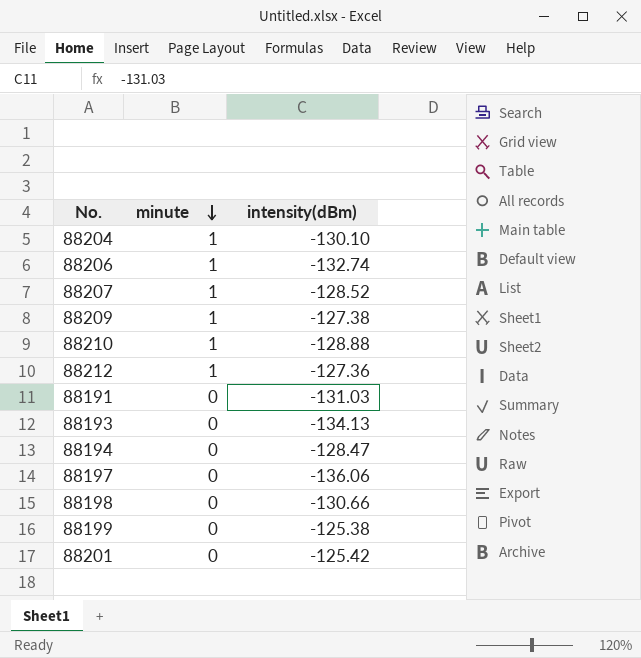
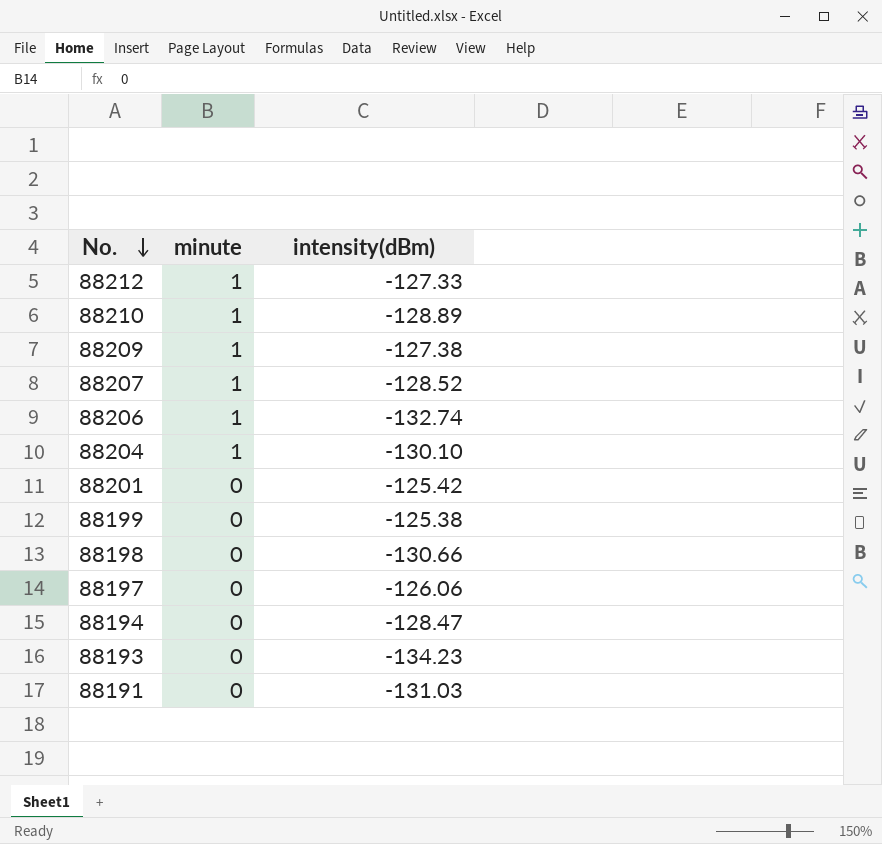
row order: minute descending -> No. descending
88212 | intensity(dBm): -127.36 -> -127.33
88210 | intensity(dBm): -128.88 -> -128.89
88197 | intensity(dBm): -136.06 -> -126.06
88193 | intensity(dBm): -134.13 -> -134.23

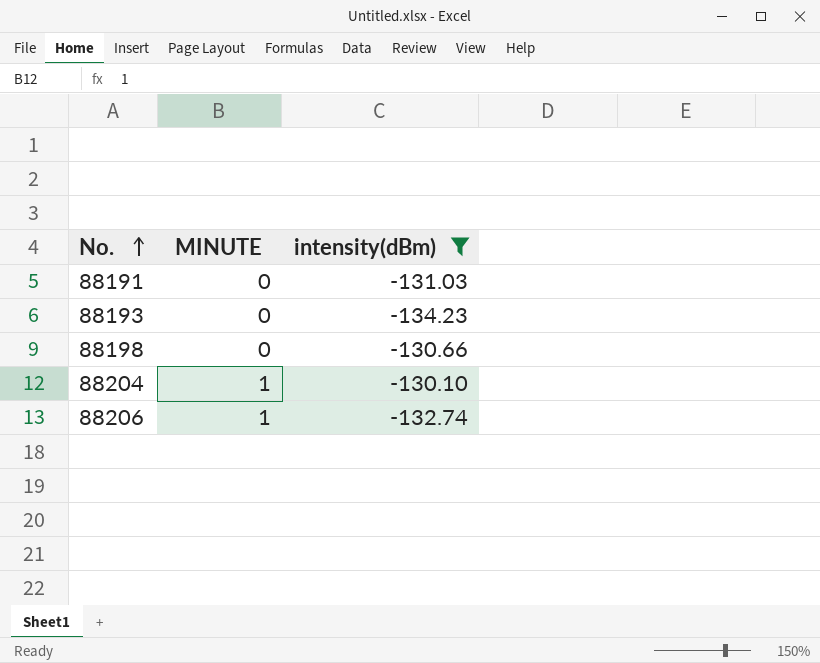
filter: none -> intensity(dBm) <= -130.10
row order: No. descending -> No. ascending
column name: minute -> MINUTE

